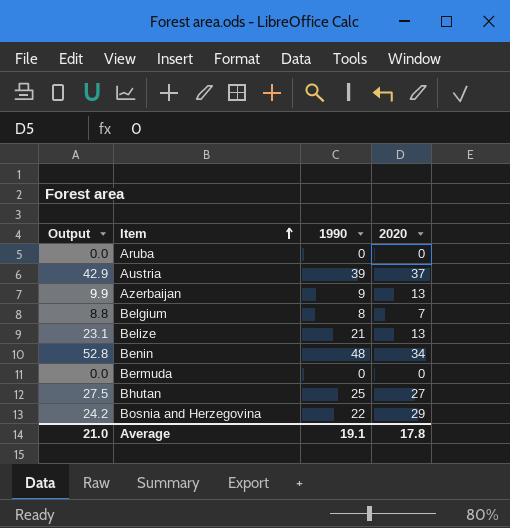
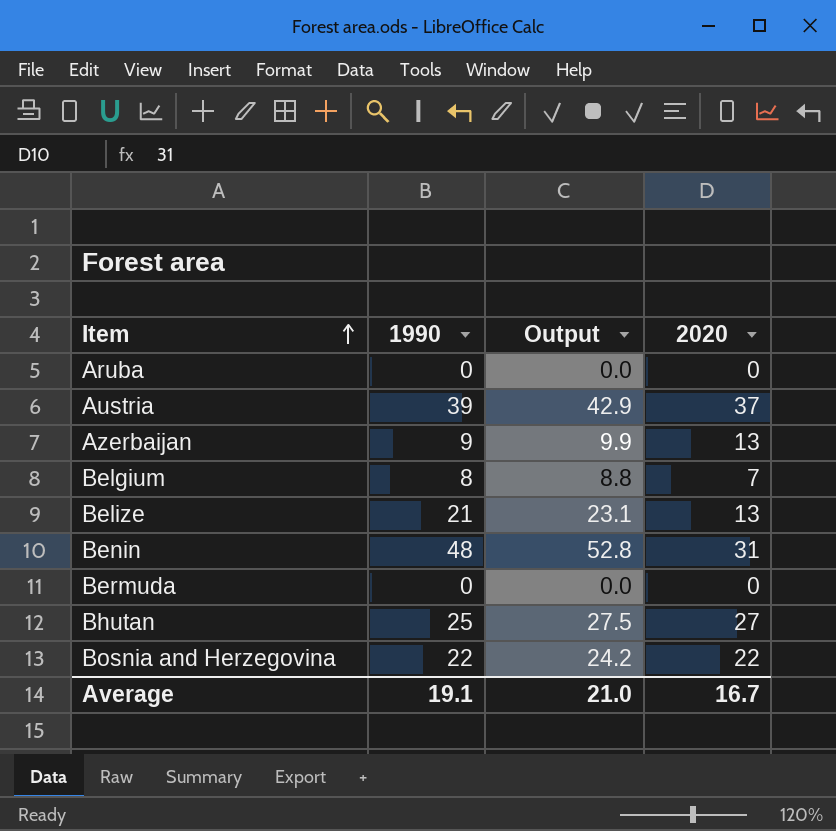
column Output | position: 1 -> 3
Benin | 2020: 34 -> 31
Bosnia and Herzegovina | 2020: 29 -> 22
Average | 2020: 17.8 -> 16.7

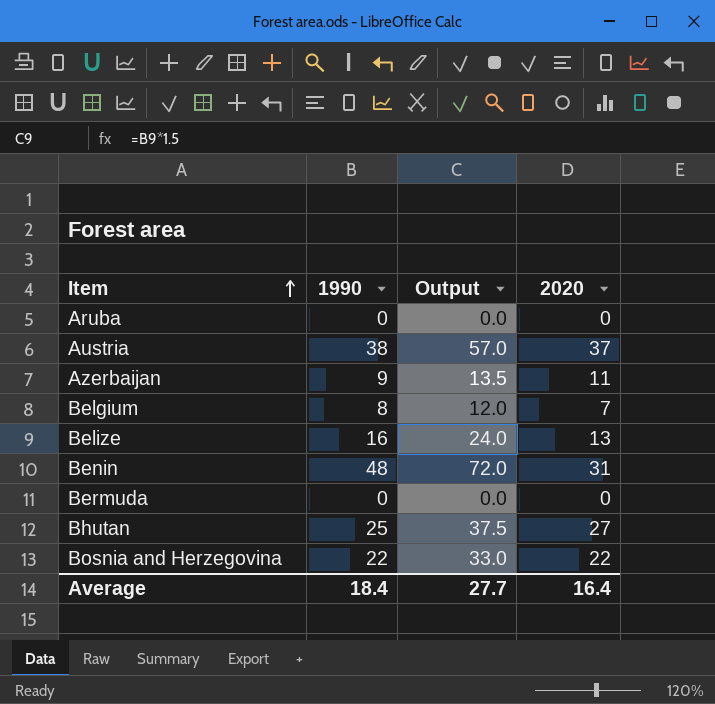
column Output | formula: [1990] * 1.1 -> [1990] * 1.5
Austria | 1990: 39 -> 38
Azerbaijan | 2020: 13 -> 11
Belize | 1990: 21 -> 16
Average | 1990: 19.1 -> 18.4
Average | Output: 21.0 -> 27.7
Average | 2020: 16.7 -> 16.4

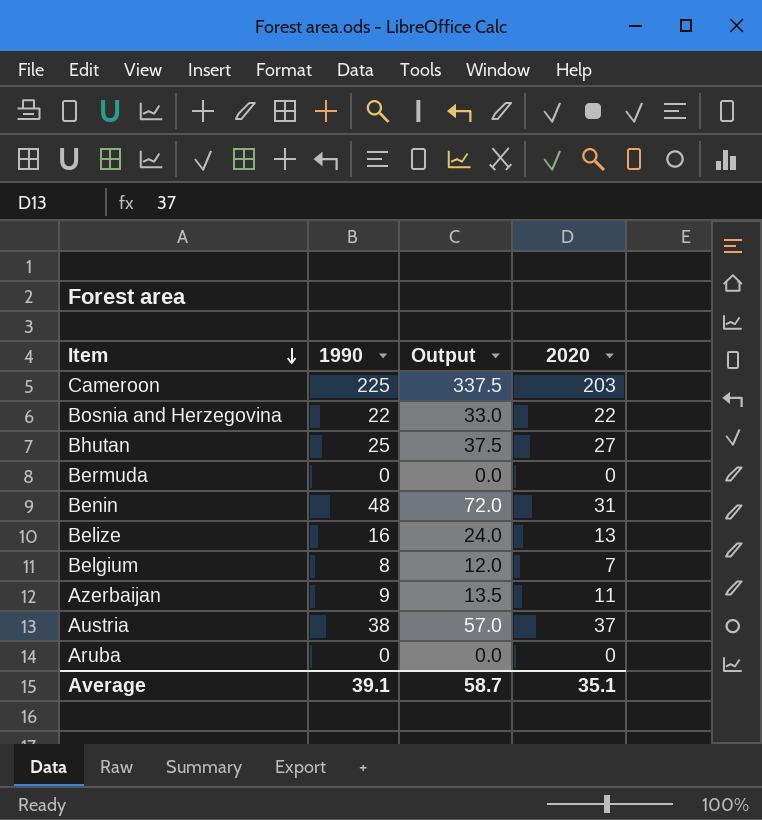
row order: Item ascending -> Item descending
row Cameroon: none -> 225 | 337.5 | 203
Average | 1990: 18.4 -> 39.1
Average | Output: 27.7 -> 58.7
Average | 2020: 16.4 -> 35.1

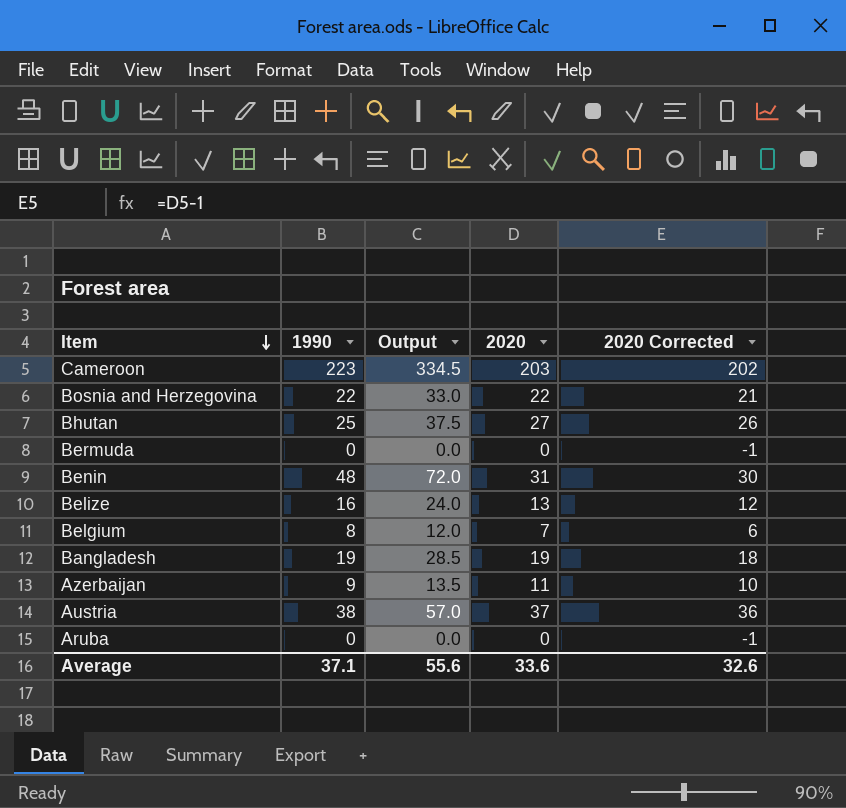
column 2020 Corrected | formula: none -> [2020] - 1
Cameroon | 1990: 225 -> 223
Cameroon | Output: 337.5 -> 334.5
row Bangladesh: none -> 19 | 28.5 | 19 | 18
Average | 1990: 39.1 -> 37.1
Average | Output: 58.7 -> 55.6
Average | 2020: 35.1 -> 33.6

